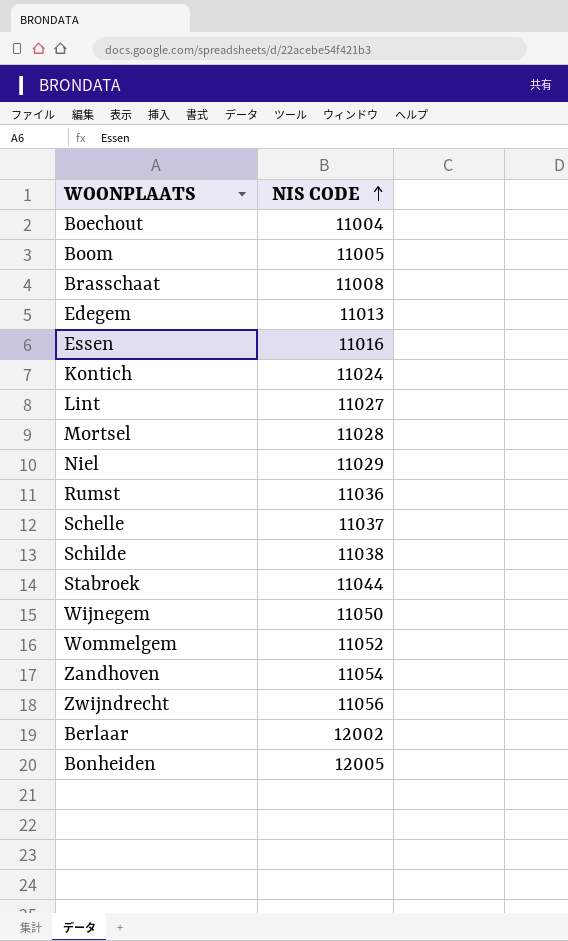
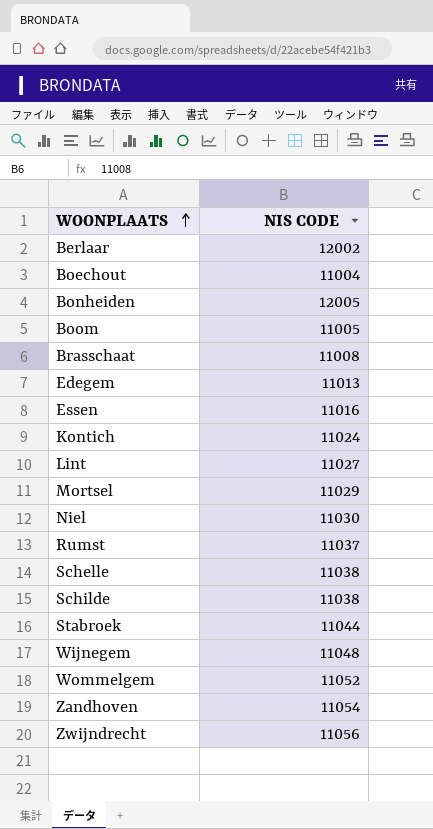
row order: NIS CODE ascending -> WOONPLAATS ascending
Mortsel | NIS CODE: 11028 -> 11029
Niel | NIS CODE: 11029 -> 11030
Rumst | NIS CODE: 11036 -> 11037
Schelle | NIS CODE: 11037 -> 11038
Wijnegem | NIS CODE: 11050 -> 11048

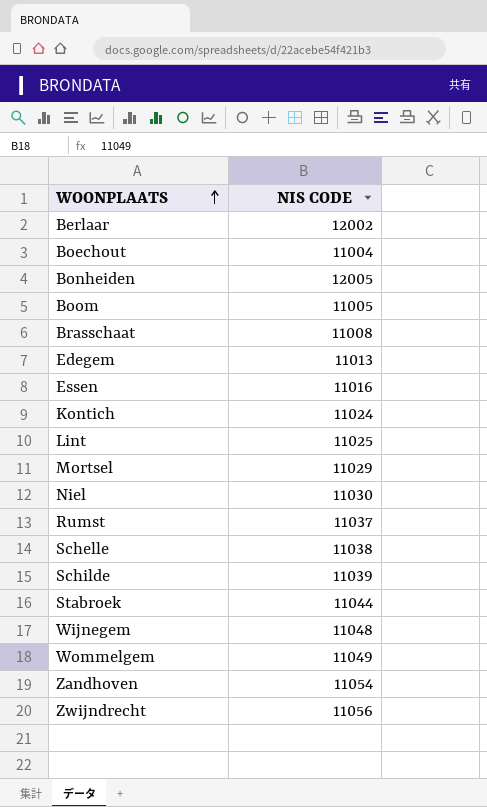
Lint | NIS CODE: 11027 -> 11025
Schilde | NIS CODE: 11038 -> 11039
Wommelgem | NIS CODE: 11052 -> 11049

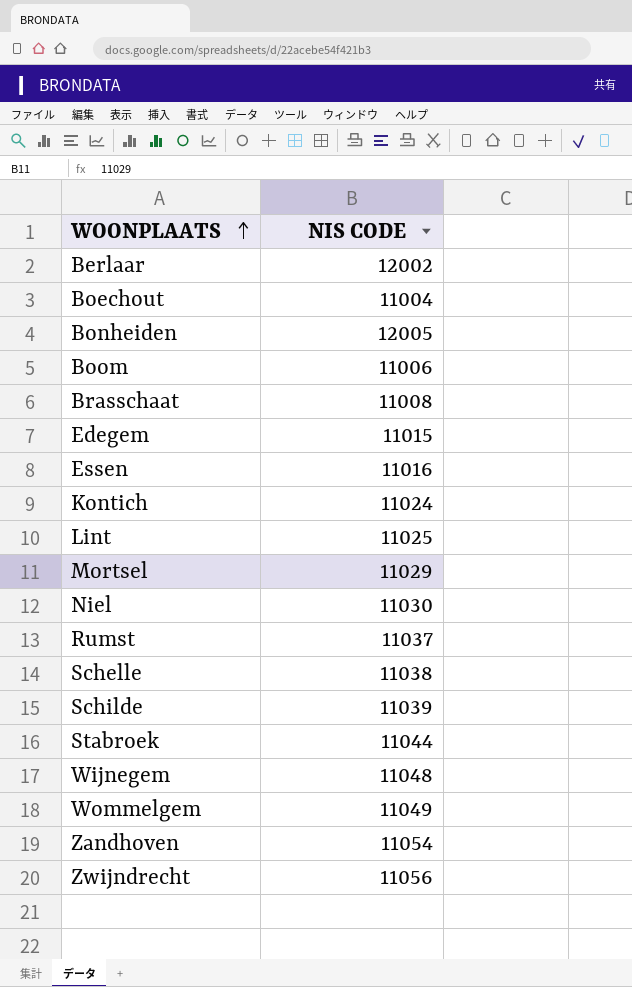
Boom | NIS CODE: 11005 -> 11006
Edegem | NIS CODE: 11013 -> 11015

